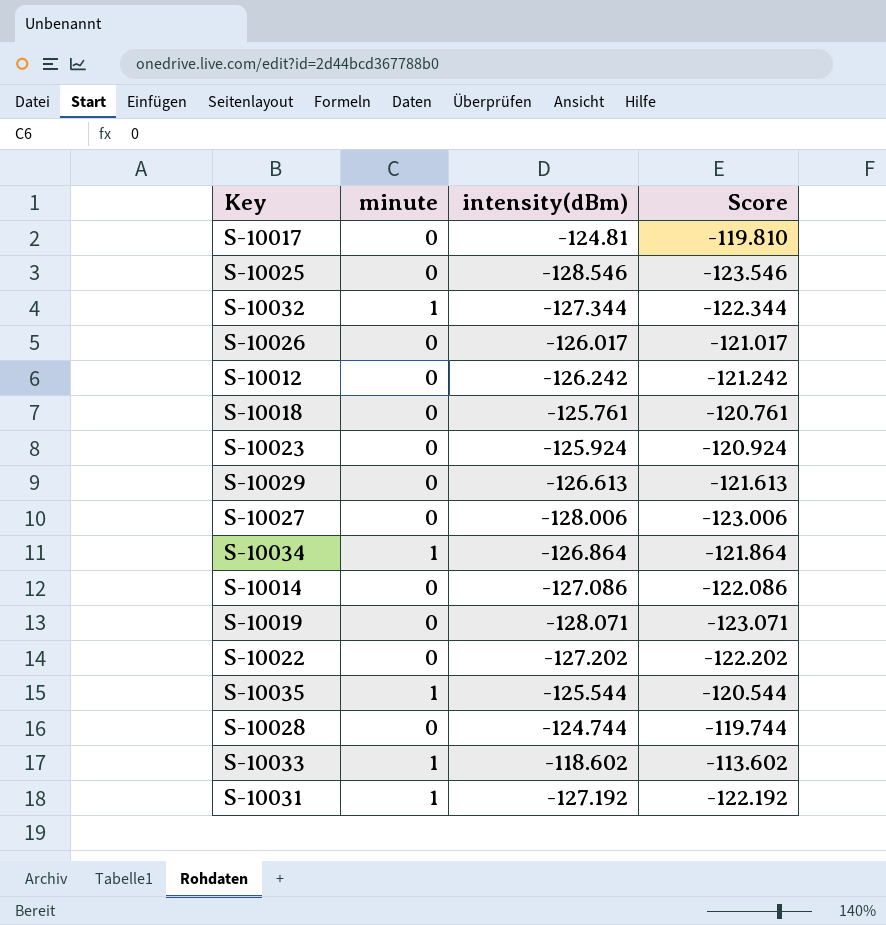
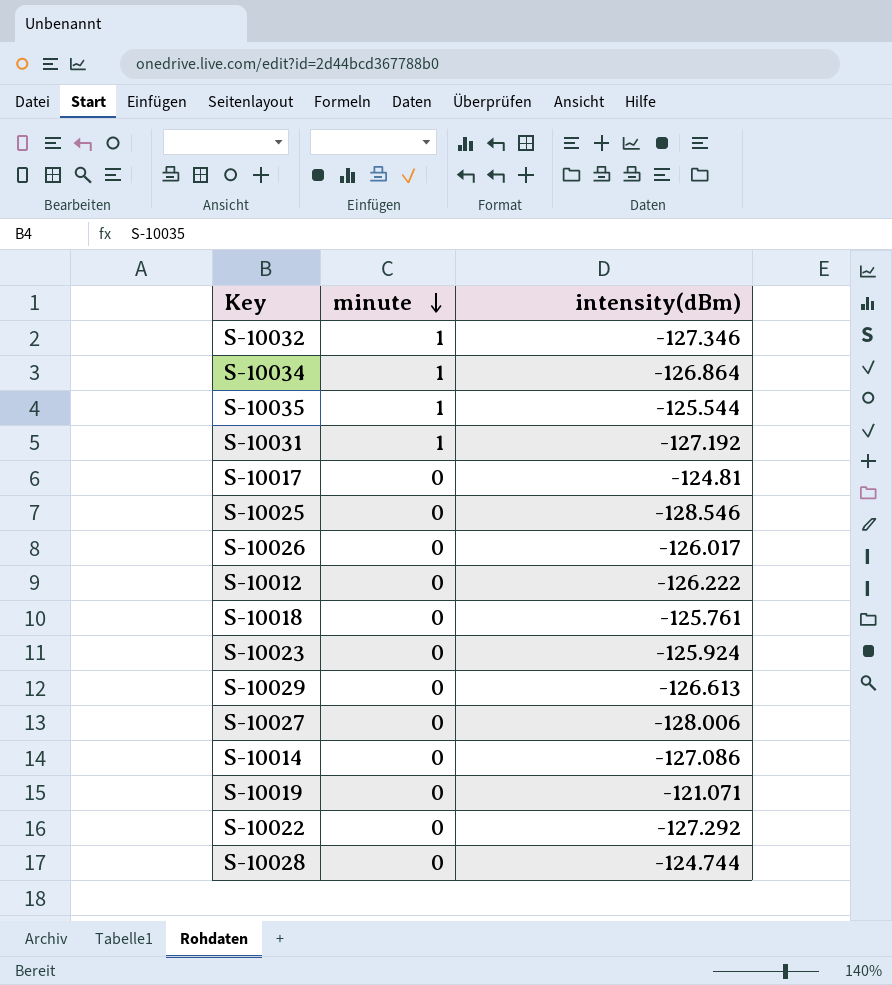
row order: none -> minute descending
column Score | formula: [intensity(dBm)] + 5 -> none
row S-10033: 1 | -118.602 | -113.602 -> none
S-10032 | intensity(dBm): -127.344 -> -127.346
S-10012 | intensity(dBm): -126.242 -> -126.222
S-10019 | intensity(dBm): -128.071 -> -121.071
S-10022 | intensity(dBm): -127.202 -> -127.292

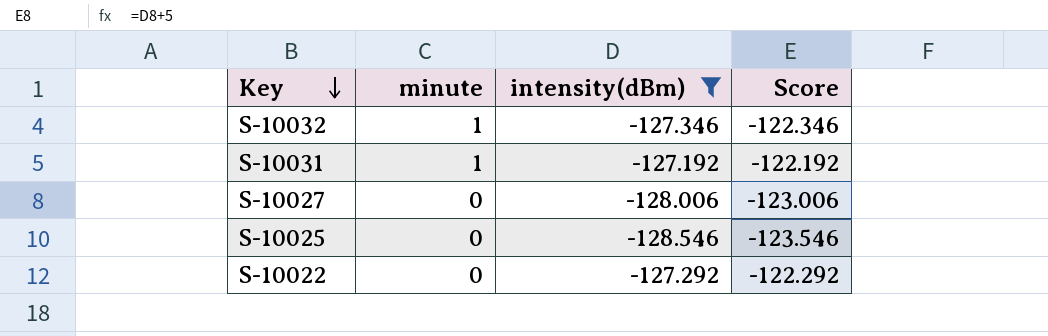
filter: none -> intensity(dBm) <= -127.192
row order: minute descending -> Key descending
column Score | formula: none -> [intensity(dBm)] + 5

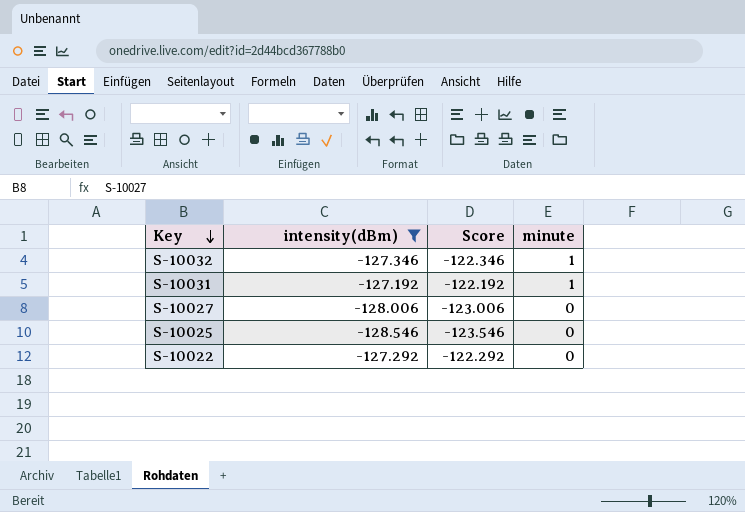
column minute | position: 2 -> 4

